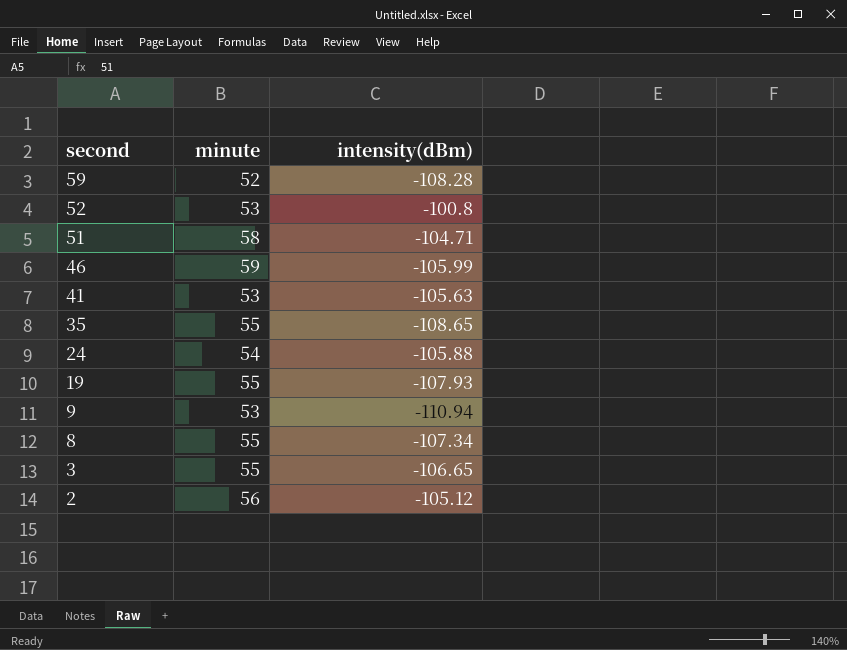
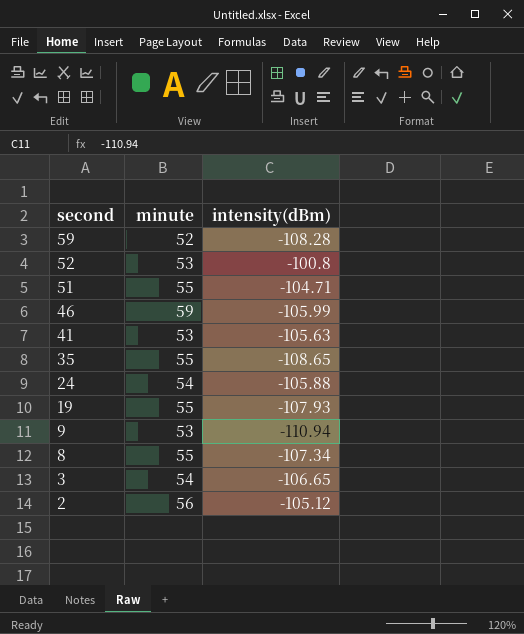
51 | minute: 58 -> 55
3 | minute: 55 -> 54

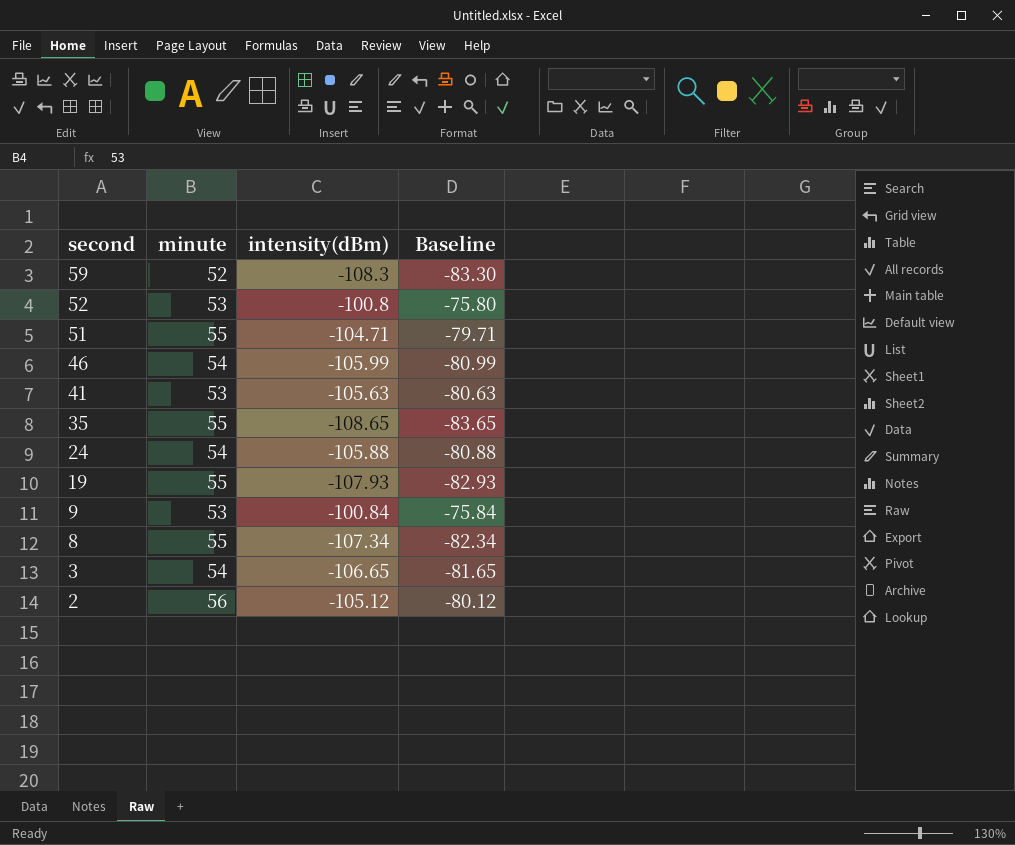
column Baseline | formula: none -> [intensity(dBm)] + 25
59 | intensity(dBm): -108.28 -> -108.3
46 | minute: 59 -> 54
9 | intensity(dBm): -110.94 -> -100.84

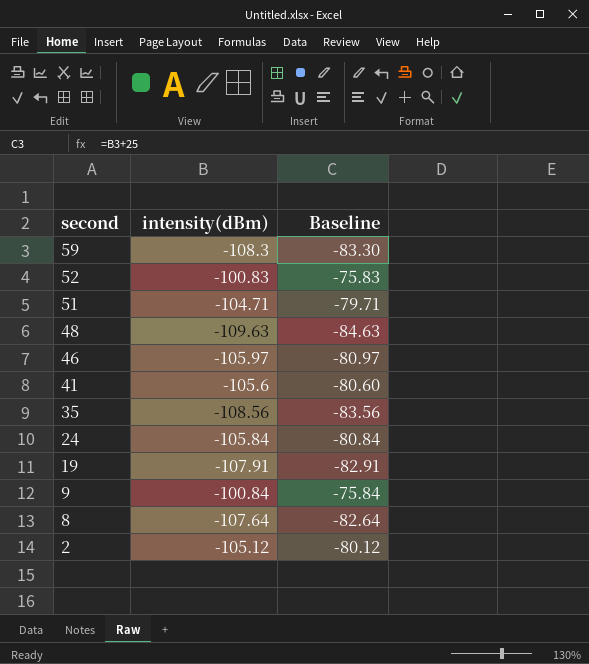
column minute | position: 2 -> none
row 3: 54 | -106.65 | -81.65 -> none
52 | intensity(dBm): -100.8 -> -100.83
52 | Baseline: -75.80 -> -75.83
row 48: none -> -109.63 | -84.63
46 | intensity(dBm): -105.99 -> -105.97
46 | Baseline: -80.99 -> -80.97
41 | intensity(dBm): -105.63 -> -105.6
41 | Baseline: -80.63 -> -80.60
35 | intensity(dBm): -108.65 -> -108.56
35 | Baseline: -83.65 -> -83.56
24 | intensity(dBm): -105.88 -> -105.84
24 | Baseline: -80.88 -> -80.84
19 | intensity(dBm): -107.93 -> -107.91
19 | Baseline: -82.93 -> -82.91
8 | intensity(dBm): -107.34 -> -107.64
8 | Baseline: -82.34 -> -82.64

